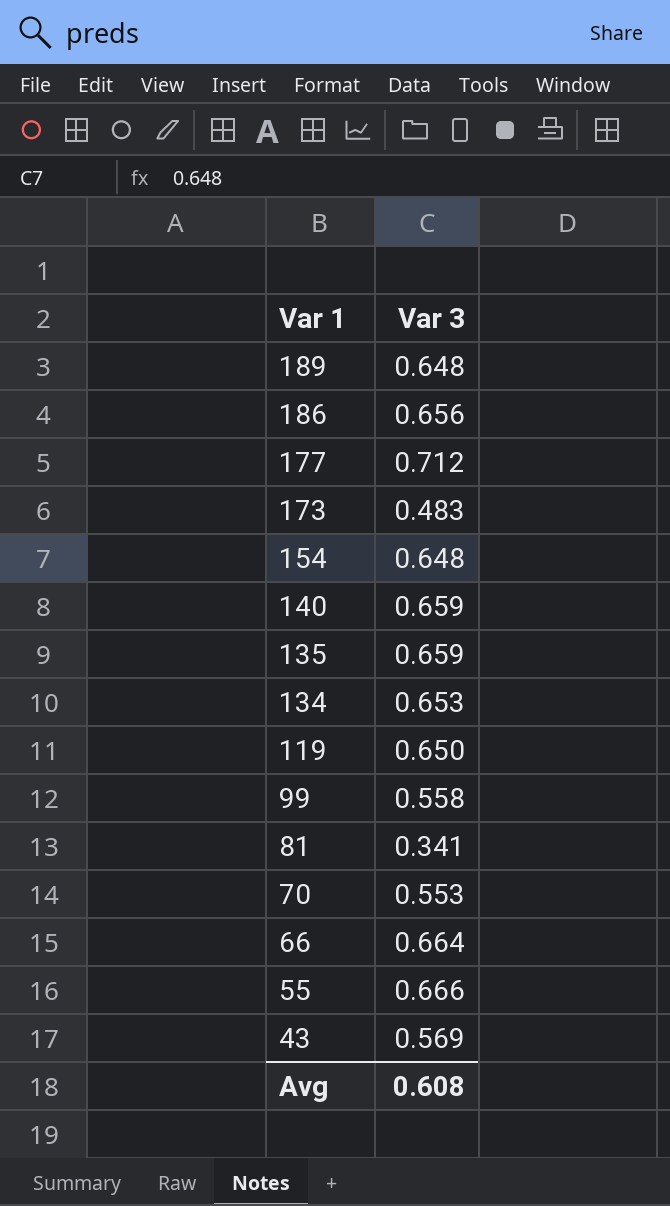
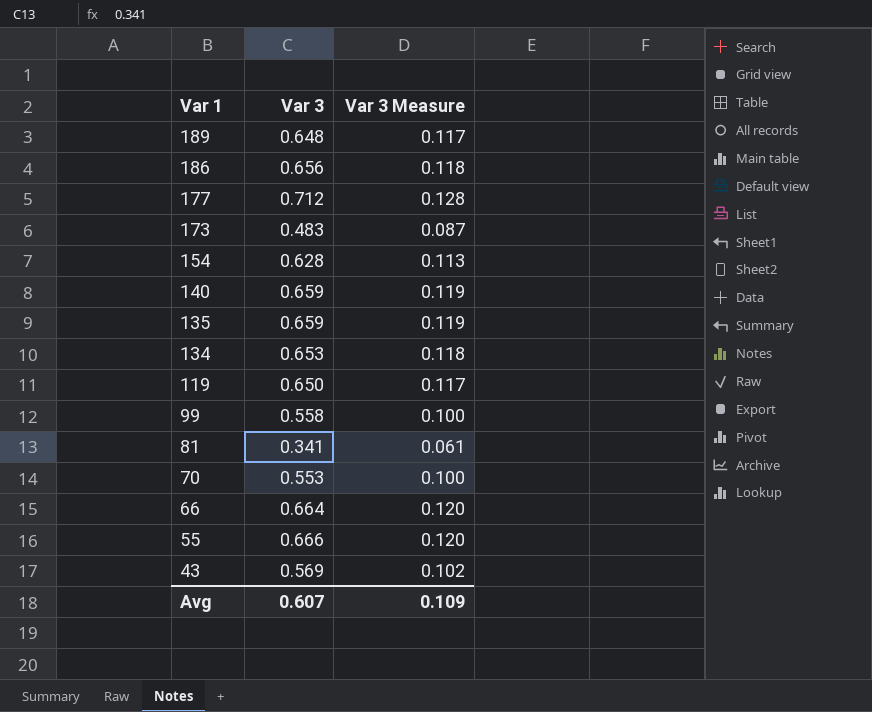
column Var 3 Measure | formula: none -> [Var 3] * 0.18
154 | Var 3: 0.648 -> 0.628
Avg | Var 3: 0.608 -> 0.607

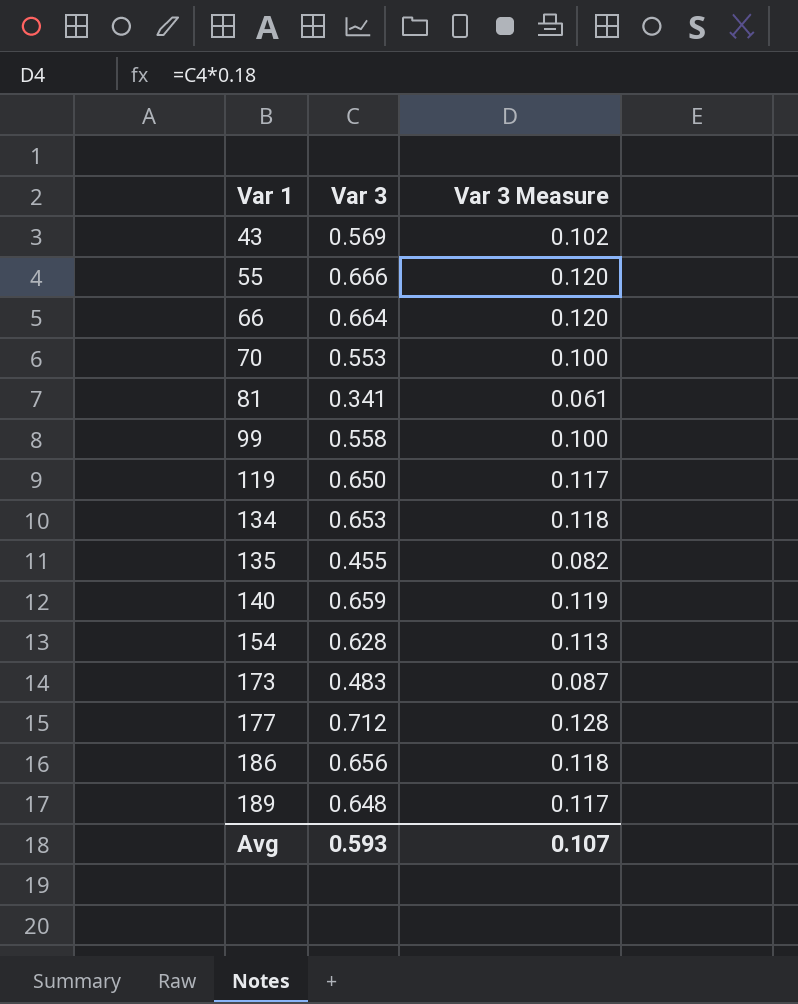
row order: Var 1 descending -> Var 1 ascending
135 | Var 3: 0.659 -> 0.455
135 | Var 3 Measure: 0.119 -> 0.082
Avg | Var 3: 0.607 -> 0.593
Avg | Var 3 Measure: 0.109 -> 0.107

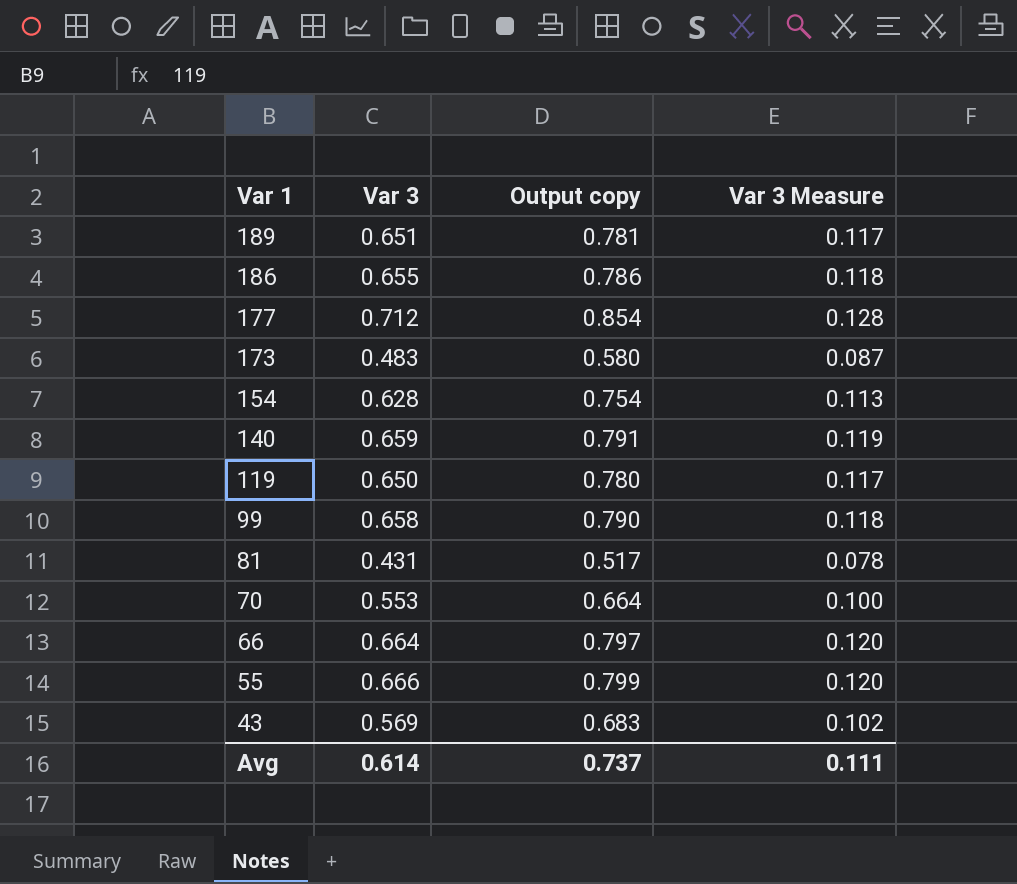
row order: Var 1 ascending -> Var 1 descending
column Output copy | formula: none -> [Var 3] * 1.2
row 134: 0.653 | 0.118 -> none
row 135: 0.455 | 0.082 -> none
189 | Var 3: 0.648 -> 0.651
186 | Var 3: 0.656 -> 0.655
99 | Var 3: 0.558 -> 0.658
99 | Var 3 Measure: 0.100 -> 0.118
81 | Var 3: 0.341 -> 0.431
81 | Var 3 Measure: 0.061 -> 0.078
Avg | Var 3: 0.593 -> 0.614
Avg | Var 3 Measure: 0.107 -> 0.111

